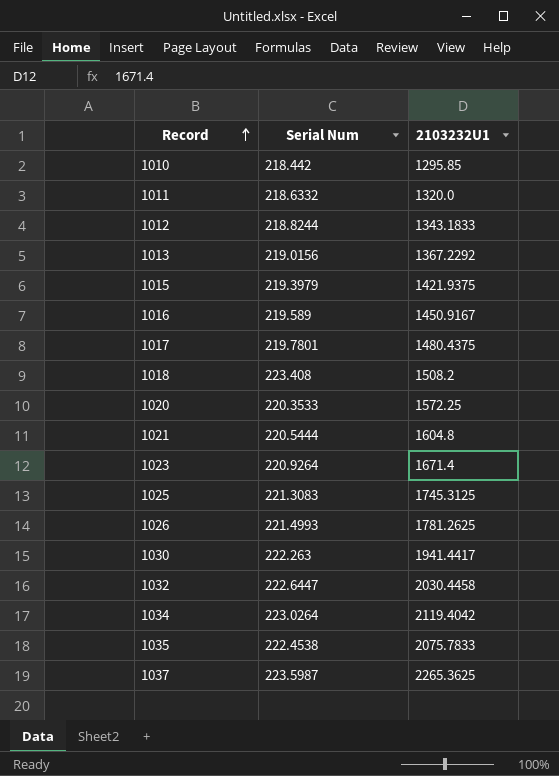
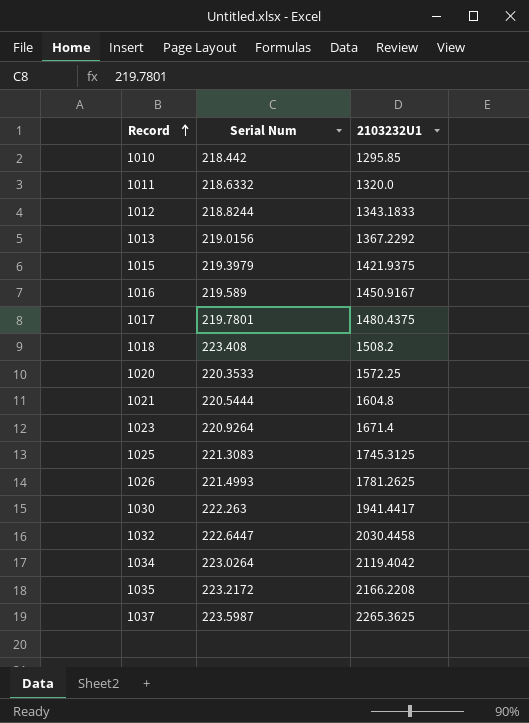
1035 | Serial Num: 222.4538 -> 223.2172
1035 | 2103232U1: 2075.7833 -> 2166.2208

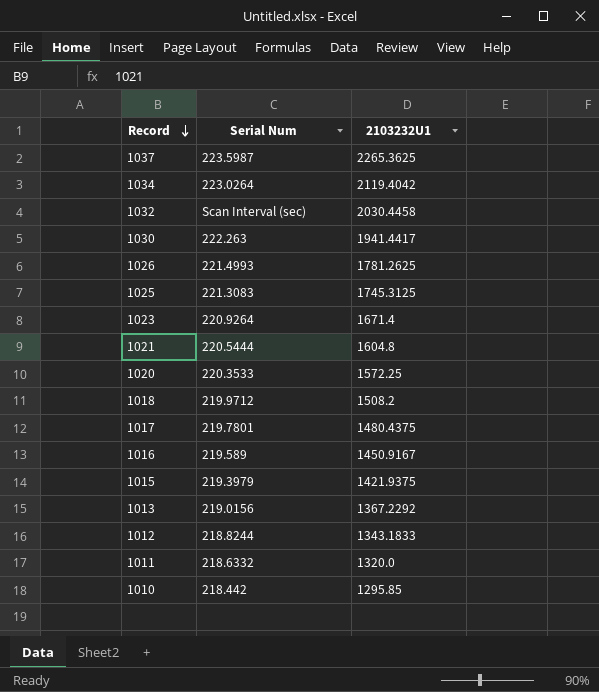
row order: Record ascending -> Record descending
row 1035: 223.2172 | 2166.2208 -> none
1032 | Serial Num: 222.6447 -> Scan Interval (sec)
1018 | Serial Num: 223.408 -> 219.9712

